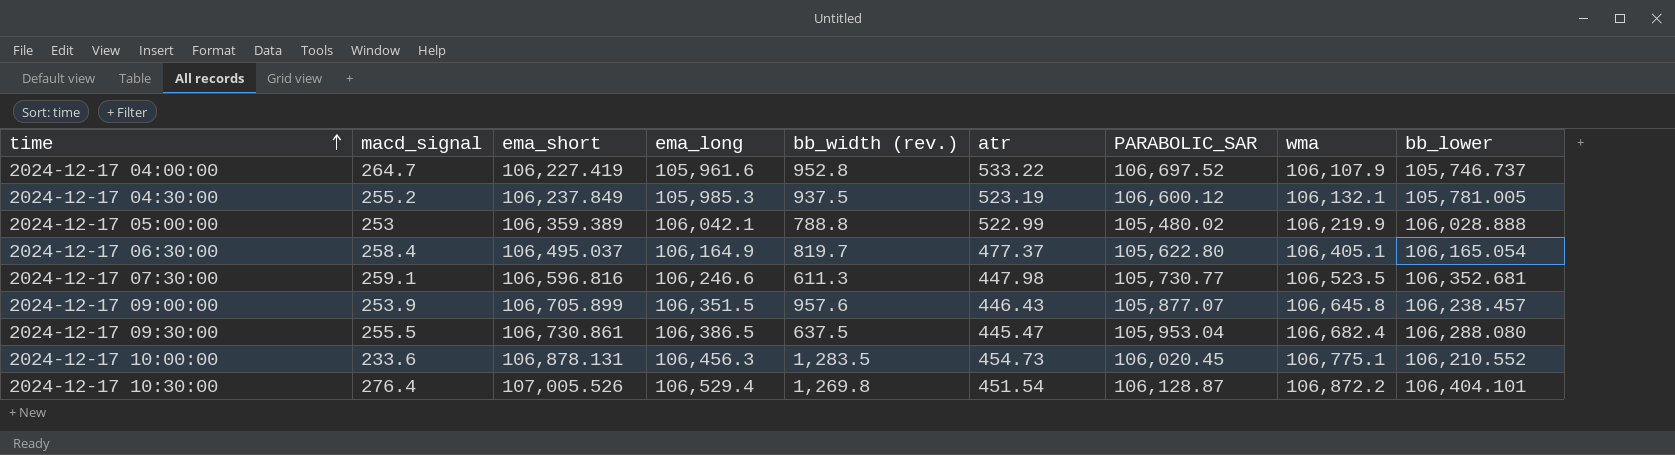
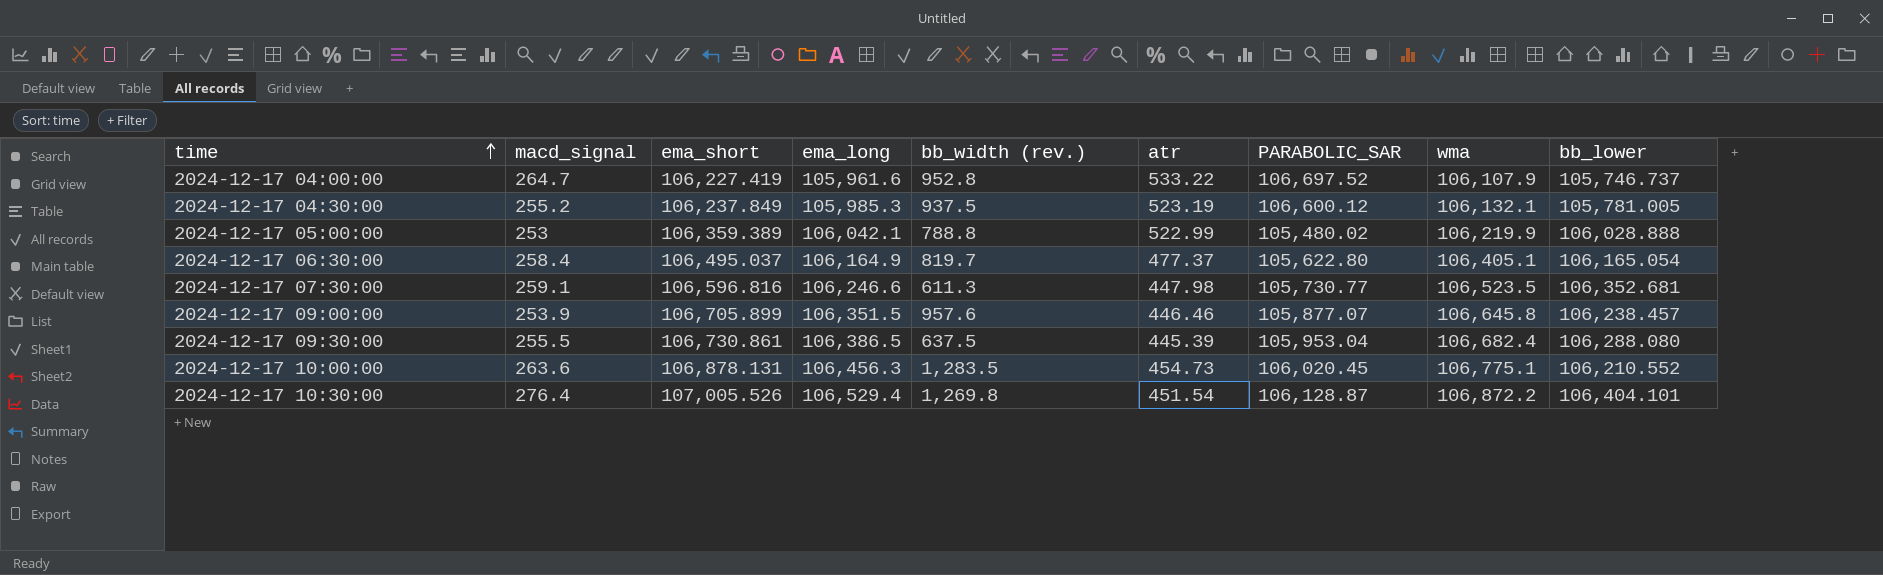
2024-12-17 09:00:00 | atr: 446.43 -> 446.46
2024-12-17 09:30:00 | atr: 445.47 -> 445.39
2024-12-17 10:00:00 | macd_signal: 233.6 -> 263.6

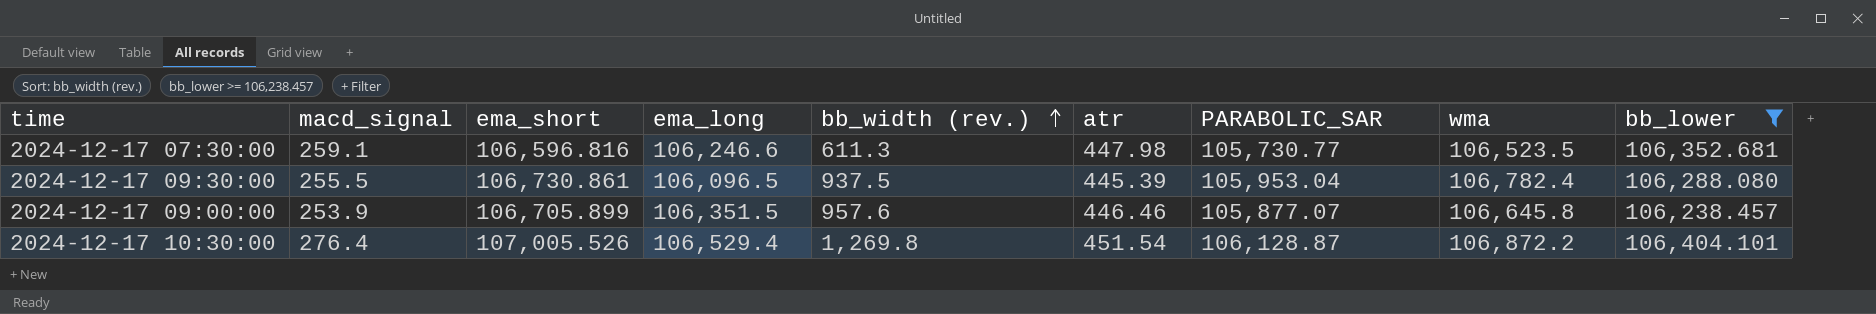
filter: none -> bb_lower >= 106,238.457
row order: time ascending -> bb_width (rev.) ascending
2024-12-17 09:30:00 | ema_long: 106,386.5 -> 106,096.5
2024-12-17 09:30:00 | bb_width (rev.): 637.5 -> 937.5
2024-12-17 09:30:00 | wma: 106,682.4 -> 106,782.4

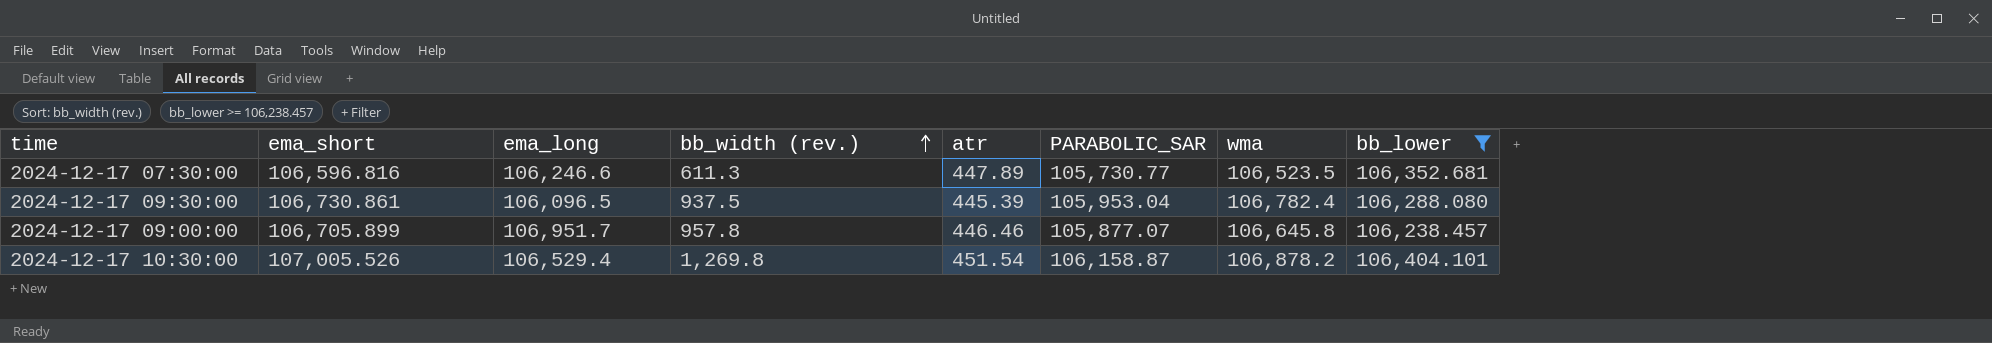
column macd_signal | position: 2 -> none
2024-12-17 07:30:00 | atr: 447.98 -> 447.89
2024-12-17 09:00:00 | ema_long: 106,351.5 -> 106,951.7
2024-12-17 09:00:00 | bb_width (rev.): 957.6 -> 957.8
2024-12-17 10:30:00 | PARABOLIC_SAR: 106,128.87 -> 106,158.87
2024-12-17 10:30:00 | wma: 106,872.2 -> 106,878.2

